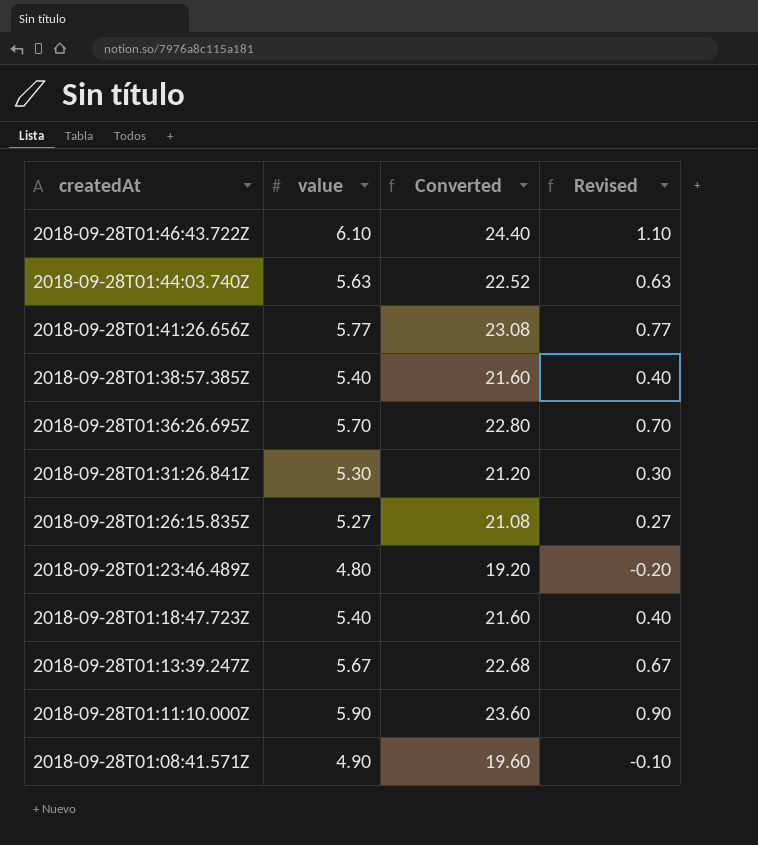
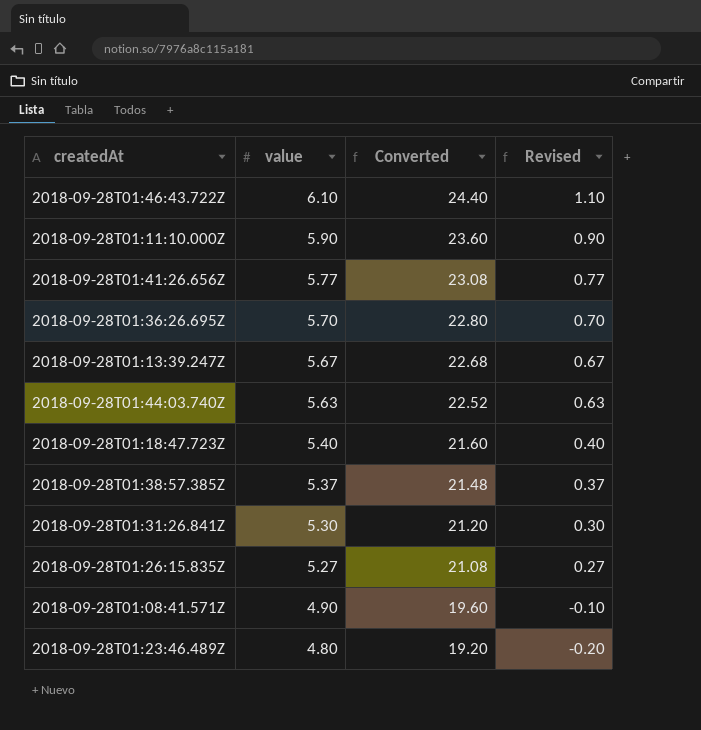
row order: createdAt descending -> value descending
2018-09-28T01:38:57.385Z | value: 5.40 -> 5.37
2018-09-28T01:38:57.385Z | Converted: 21.60 -> 21.48
2018-09-28T01:38:57.385Z | Revised: 0.40 -> 0.37

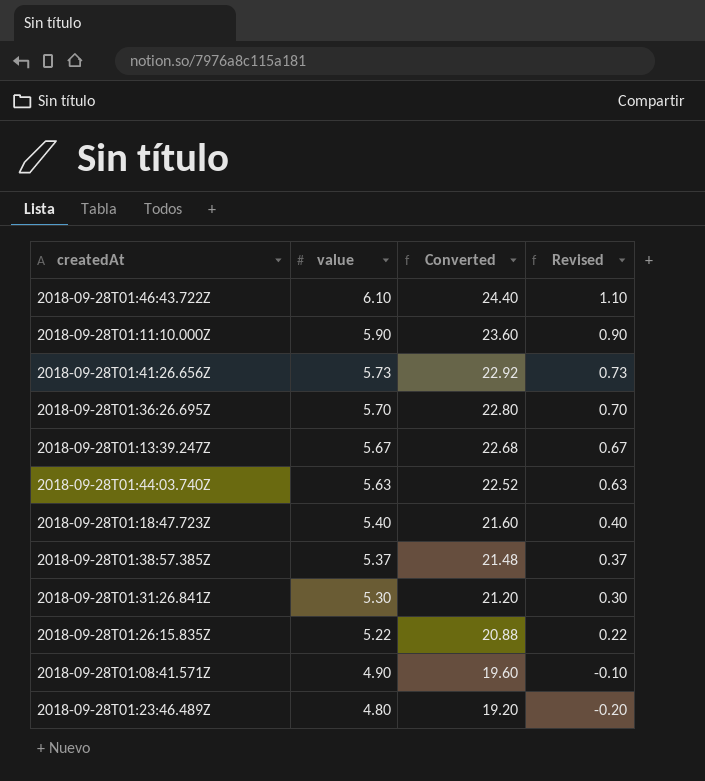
2018-09-28T01:41:26.656Z | value: 5.77 -> 5.73
2018-09-28T01:41:26.656Z | Converted: 23.08 -> 22.92
2018-09-28T01:41:26.656Z | Revised: 0.77 -> 0.73
2018-09-28T01:26:15.835Z | value: 5.27 -> 5.22
2018-09-28T01:26:15.835Z | Converted: 21.08 -> 20.88
2018-09-28T01:26:15.835Z | Revised: 0.27 -> 0.22

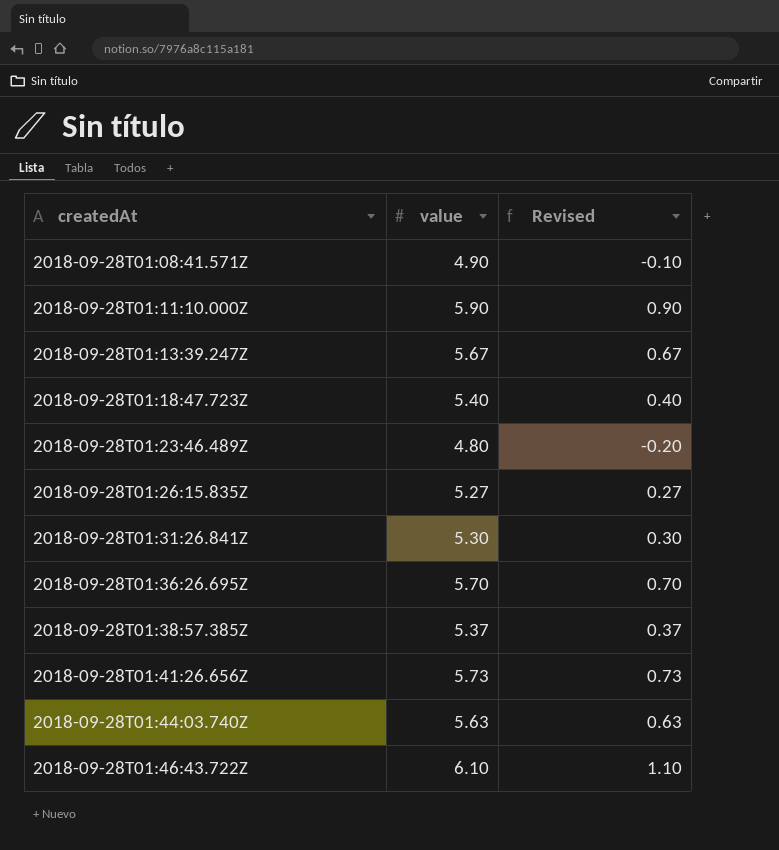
row order: value descending -> createdAt ascending
column Converted | formula: [value] * 4 -> none
2018-09-28T01:26:15.835Z | value: 5.22 -> 5.27
2018-09-28T01:26:15.835Z | Revised: 0.22 -> 0.27

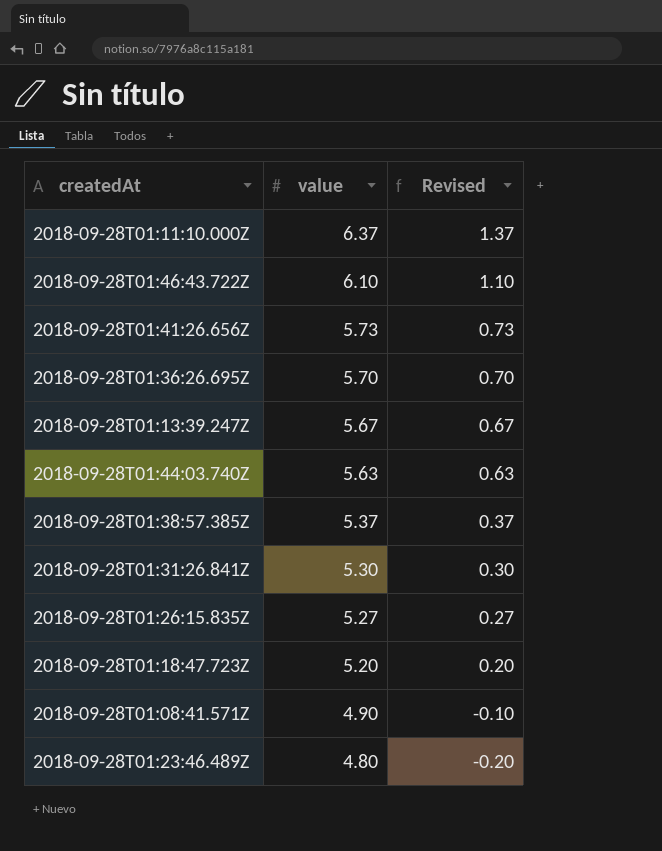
row order: createdAt ascending -> value descending
2018-09-28T01:11:10.000Z | value: 5.90 -> 6.37
2018-09-28T01:11:10.000Z | Revised: 0.90 -> 1.37
2018-09-28T01:18:47.723Z | value: 5.40 -> 5.20
2018-09-28T01:18:47.723Z | Revised: 0.40 -> 0.20

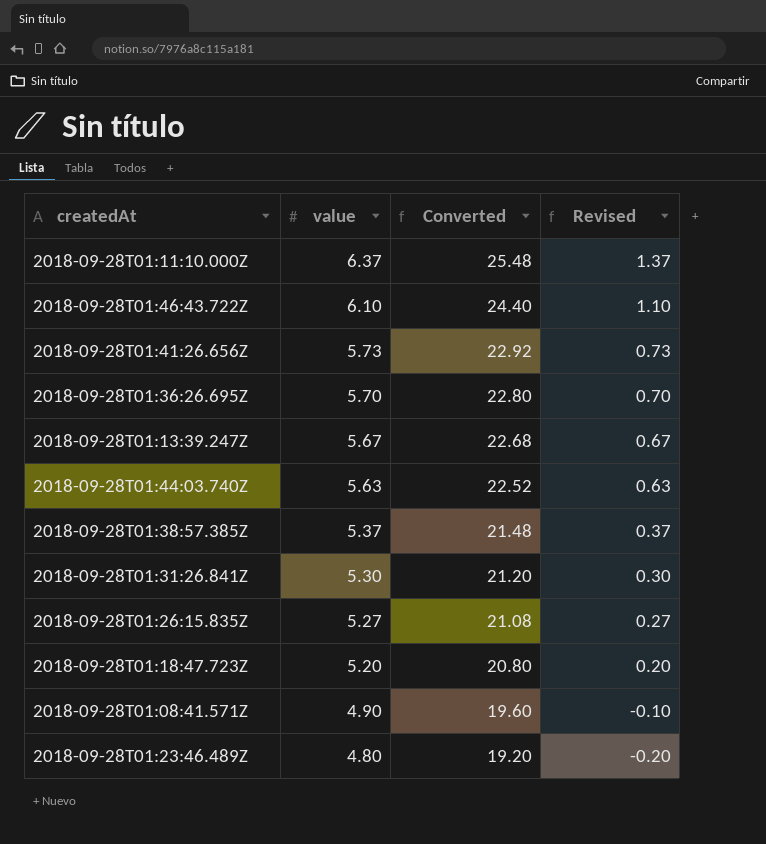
column Converted | formula: none -> [value] * 4

